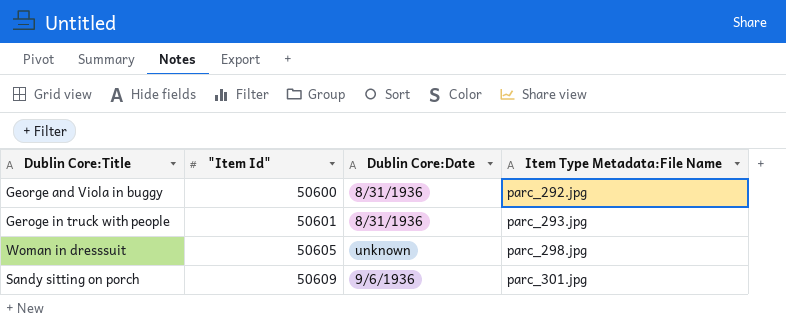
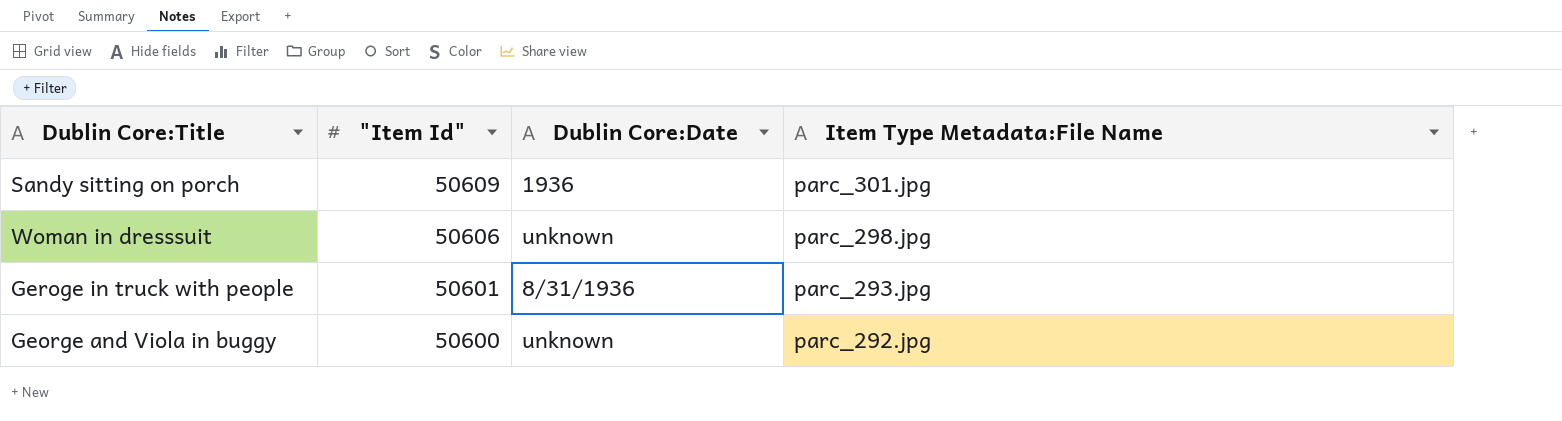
row order: "Item Id" ascending -> "Item Id" descending
Sandy sitting on porch | Dublin Core:Date: 9/6/1936 -> 1936
Woman in dresssuit | "Item Id": 50605 -> 50606
George and Viola in buggy | Dublin Core:Date: 8/31/1936 -> unknown

